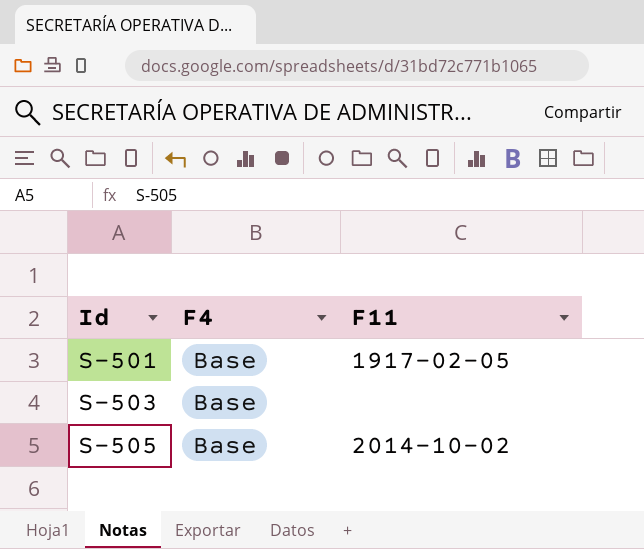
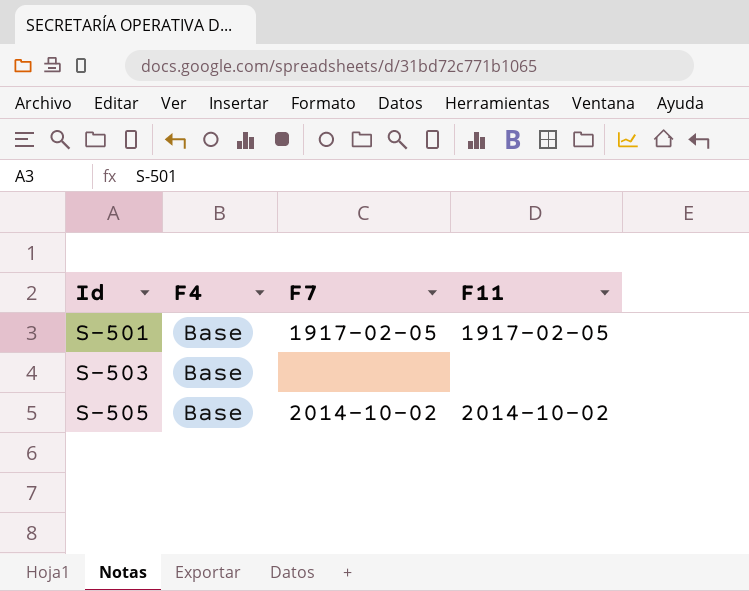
column F7 | position: none -> 3

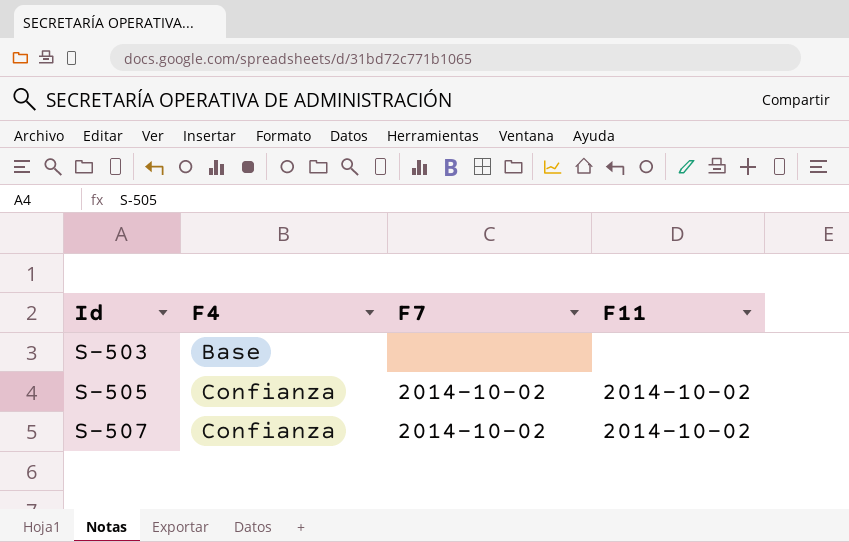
row S-501: Base | 1917-02-05 | 1917-02-05 -> none
S-505 | F4: Base -> Confianza
row S-507: none -> Confianza | 2014-10-02 | 2014-10-02

